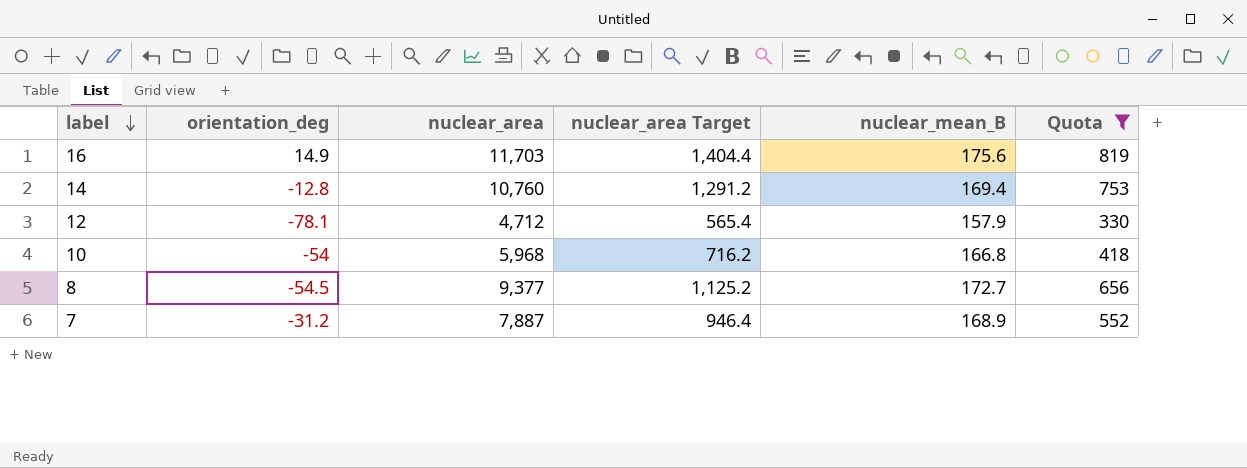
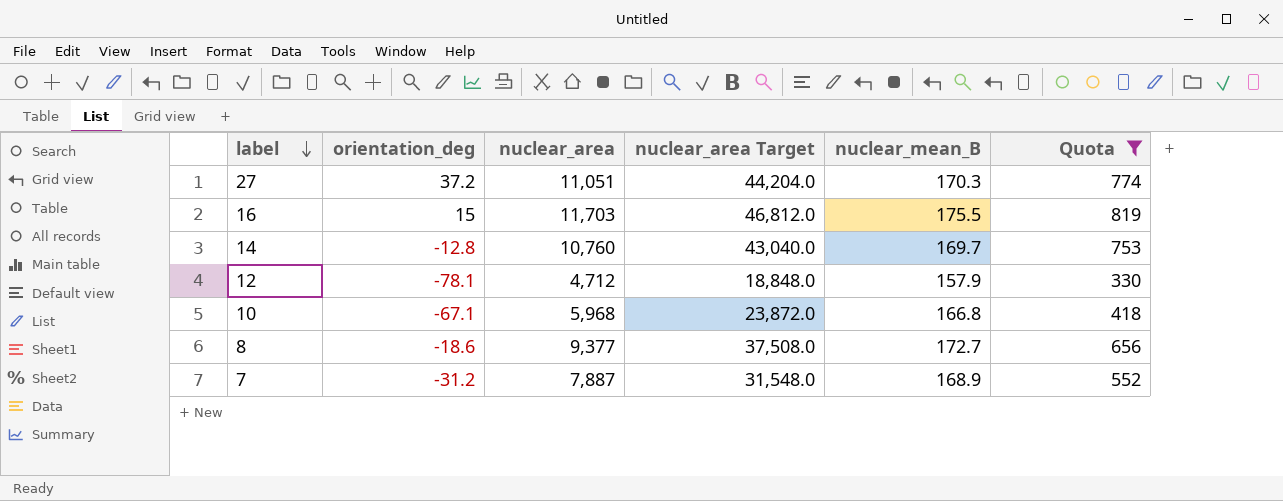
column nuclear_area Target | formula: [nuclear_area] * 0.12 -> [nuclear_area] * 4
row 27: none -> 37.2 | 11,051 | 44,204.0 | 170.3 | 774
16 | orientation_deg: 14.9 -> 15
16 | nuclear_mean_B: 175.6 -> 175.5
14 | nuclear_mean_B: 169.4 -> 169.7
10 | orientation_deg: -54 -> -67.1
8 | orientation_deg: -54.5 -> -18.6

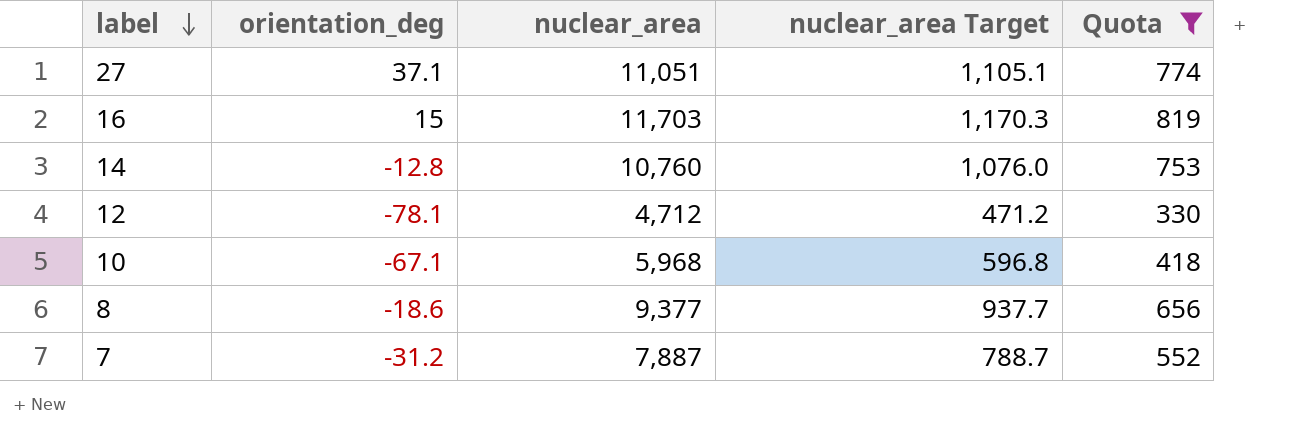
column nuclear_mean_B | position: 5 -> none
column nuclear_area Target | formula: [nuclear_area] * 4 -> [nuclear_area] * 0.1
27 | orientation_deg: 37.2 -> 37.1

